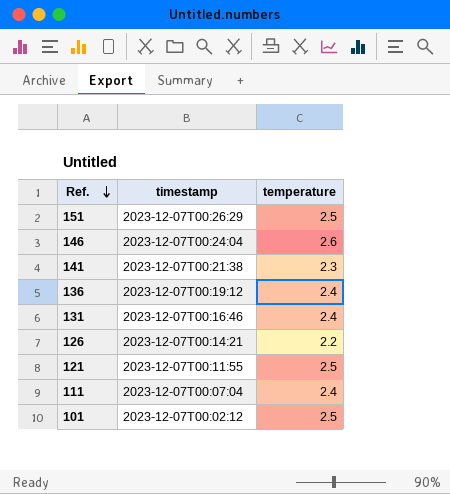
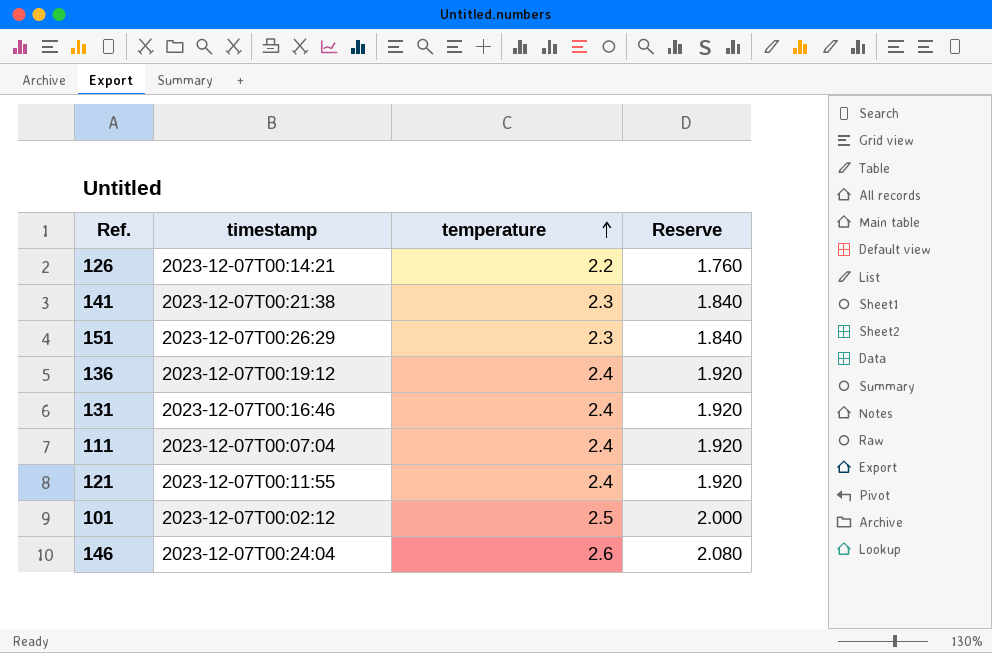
row order: Ref. descending -> temperature ascending
column Reserve | formula: none -> [temperature] * 0.8
151 | temperature: 2.5 -> 2.3
121 | temperature: 2.5 -> 2.4

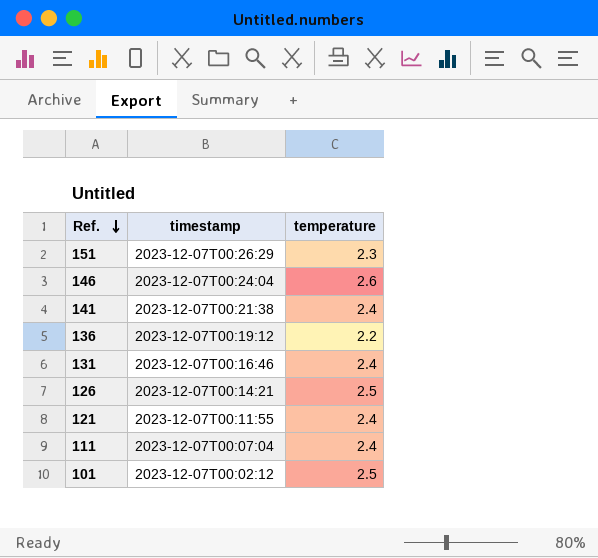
row order: temperature ascending -> Ref. descending
column Reserve | formula: [temperature] * 0.8 -> none
141 | temperature: 2.3 -> 2.4
136 | temperature: 2.4 -> 2.2
126 | temperature: 2.2 -> 2.5

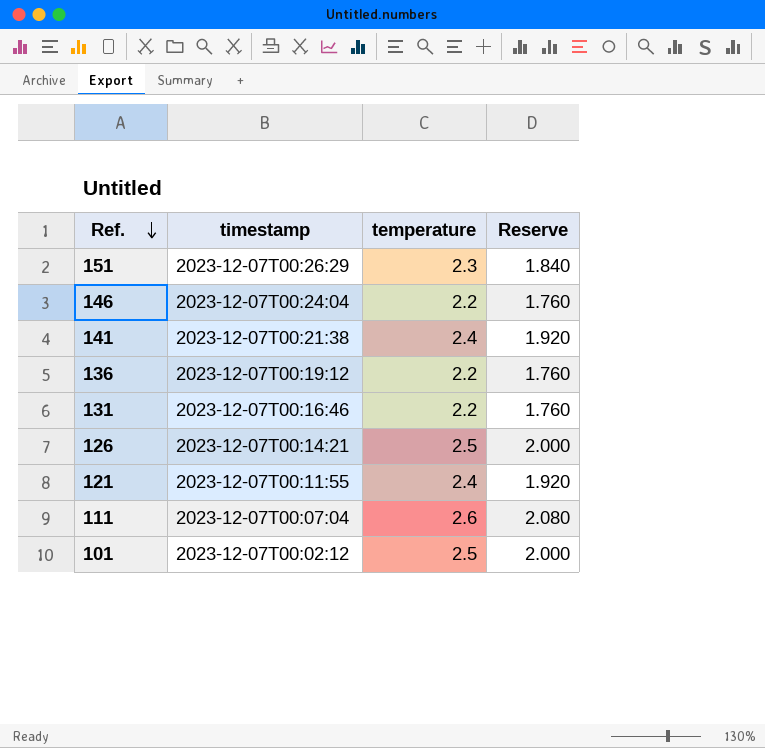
column Reserve | formula: none -> [temperature] * 0.8
146 | temperature: 2.6 -> 2.2
131 | temperature: 2.4 -> 2.2
111 | temperature: 2.4 -> 2.6

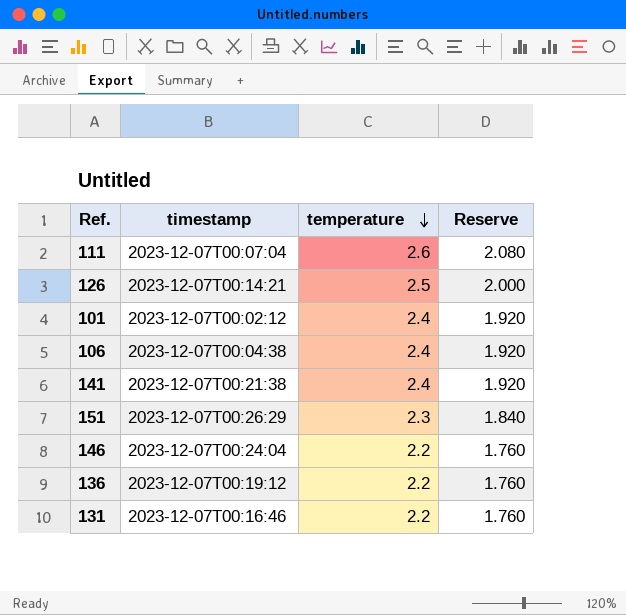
row order: Ref. descending -> temperature descending
row 121: 2023-12-07T00:11:55 | 2.4 | 1.920 -> none
101 | temperature: 2.5 -> 2.4
101 | Reserve: 2.000 -> 1.920
row 106: none -> 2023-12-07T00:04:38 | 2.4 | 1.920

